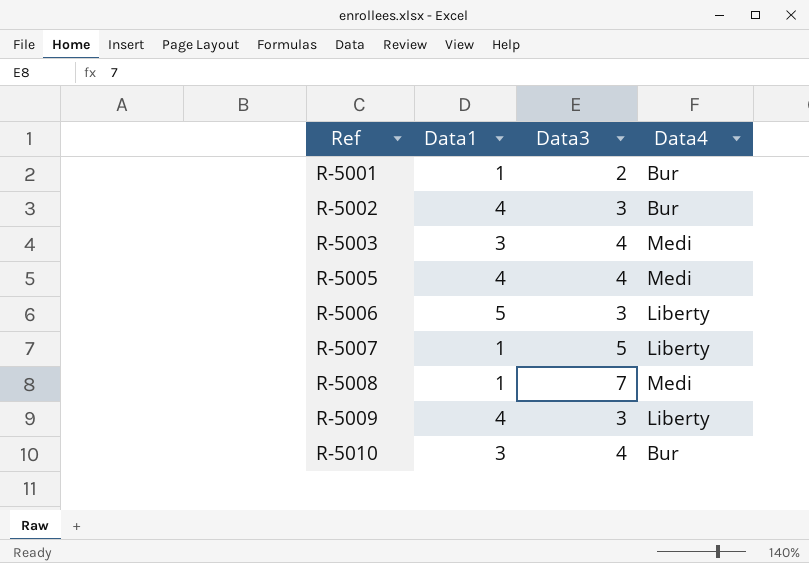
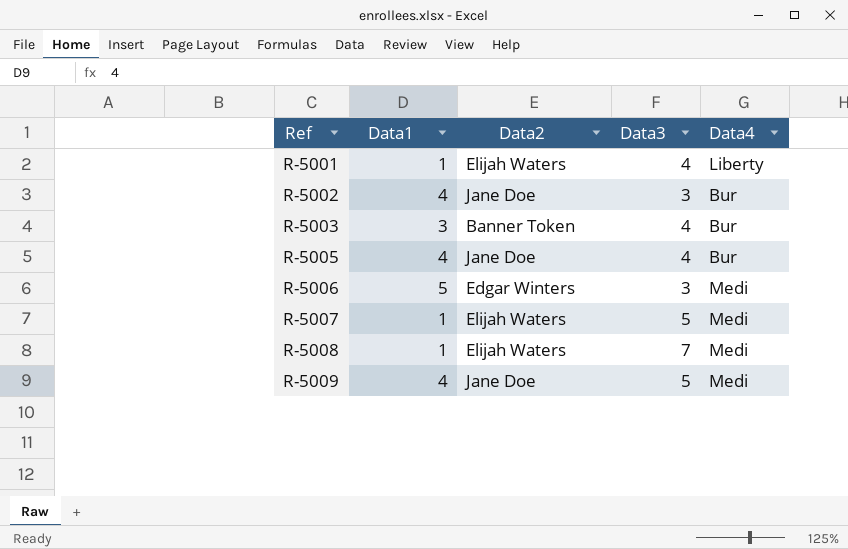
column Data2 | position: none -> 3
row R-5010: 3 | 4 | Bur -> none
R-5001 | Data3: 2 -> 4
R-5001 | Data4: Bur -> Liberty
R-5003 | Data4: Medi -> Bur
R-5005 | Data4: Medi -> Bur
R-5006 | Data4: Liberty -> Medi
R-5007 | Data4: Liberty -> Medi
R-5009 | Data3: 3 -> 5
R-5009 | Data4: Liberty -> Medi

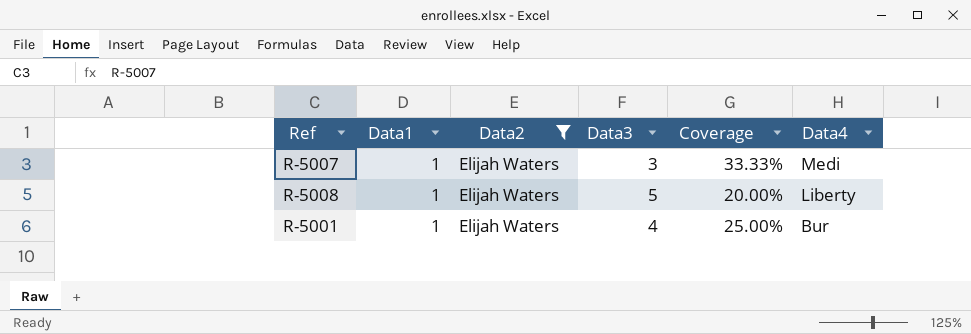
filter: none -> Data2 = Elijah Waters
row order: Ref ascending -> Data4 descending
column Coverage | formula: none -> [Data1] / [Data3]
R-5007 | Data3: 5 -> 3
R-5008 | Data3: 7 -> 5
R-5008 | Data4: Medi -> Liberty
R-5001 | Data4: Liberty -> Bur

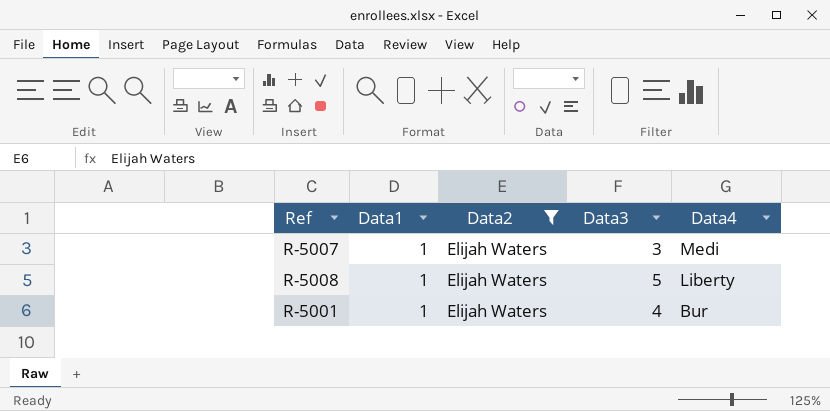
column Coverage | formula: [Data1] / [Data3] -> none

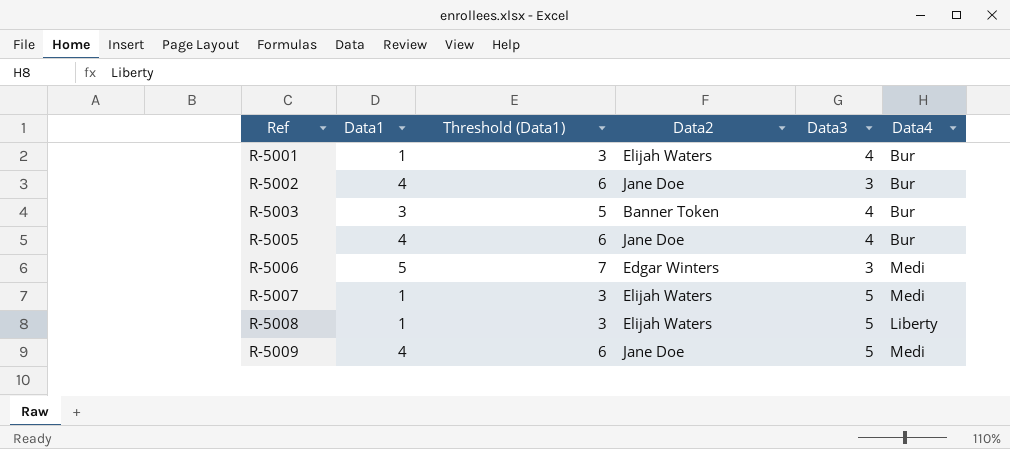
filter: Data2 = Elijah Waters -> none
row order: Data4 descending -> Ref ascending
column Threshold (Data1) | formula: none -> [Data1] + 2
R-5007 | Data3: 3 -> 5

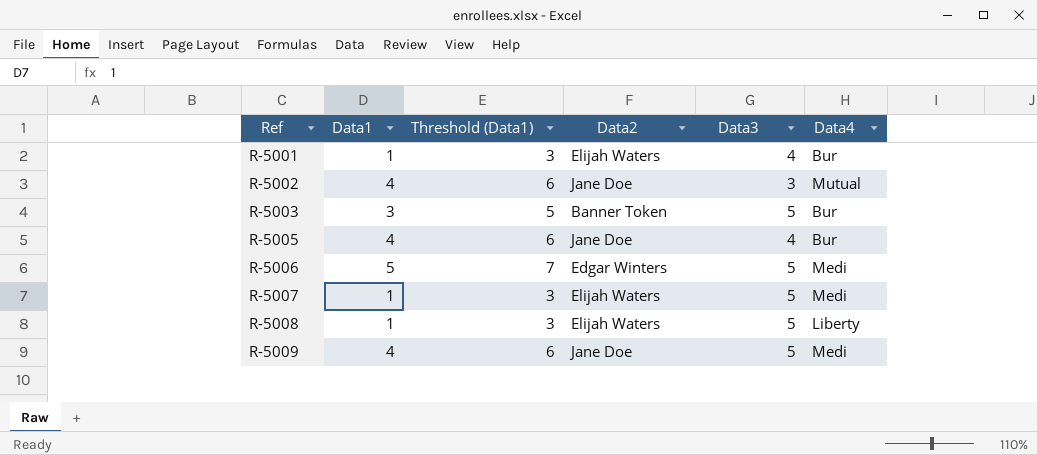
R-5002 | Data4: Bur -> Mutual
R-5003 | Data3: 4 -> 5
R-5006 | Data3: 3 -> 5

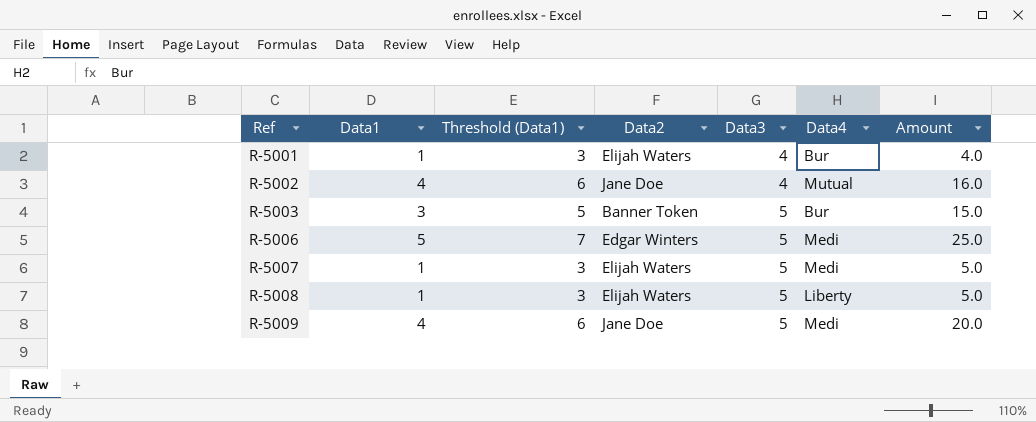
column Amount | formula: none -> [Data1] * [Data3]
row R-5005: 4 | 6 | Jane Doe | 4 | Bur -> none
R-5002 | Data3: 3 -> 4

